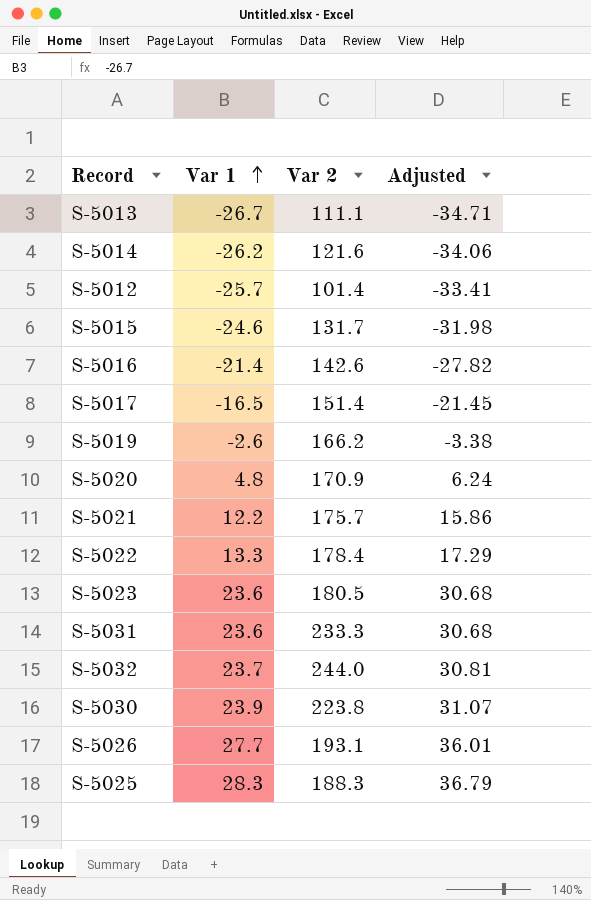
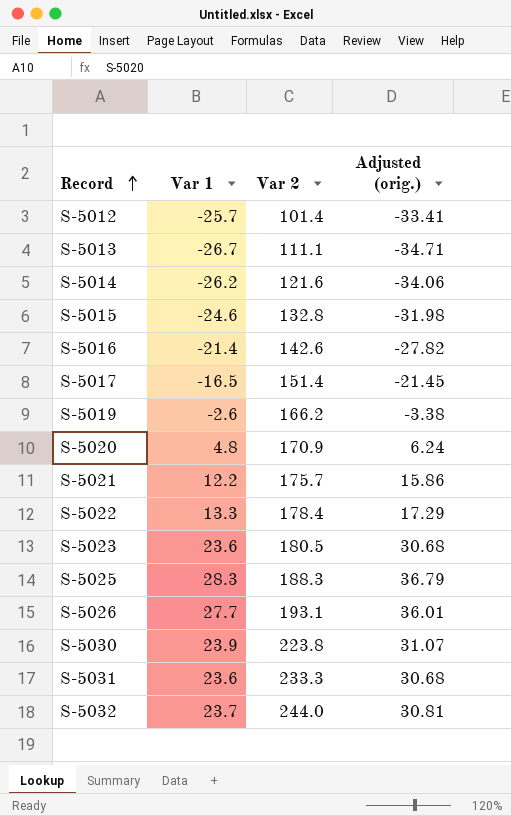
row order: Var 1 ascending -> Record ascending
column name: Adjusted -> Adjusted (orig.)
S-5015 | Var 2: 131.7 -> 132.8

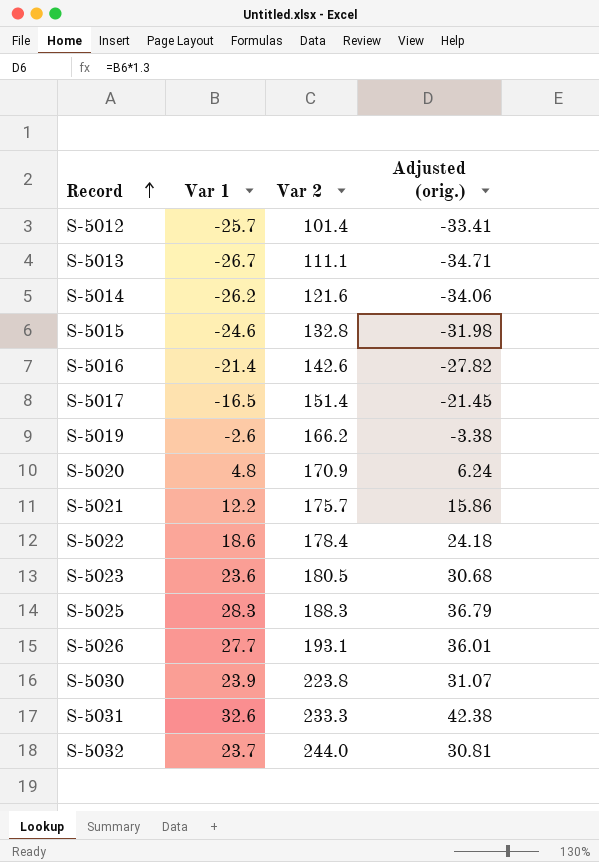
S-5022 | Var 1: 13.3 -> 18.6
S-5022 | Adjusted (orig.): 17.29 -> 24.18
S-5031 | Var 1: 23.6 -> 32.6
S-5031 | Adjusted (orig.): 30.68 -> 42.38

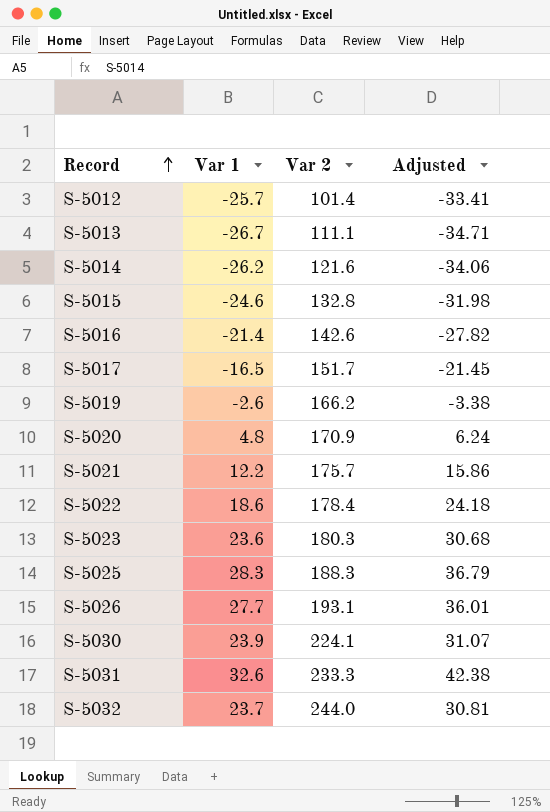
column name: Adjusted (orig.) -> Adjusted
S-5017 | Var 2: 151.4 -> 151.7
S-5023 | Var 2: 180.5 -> 180.3
S-5030 | Var 2: 223.8 -> 224.1

